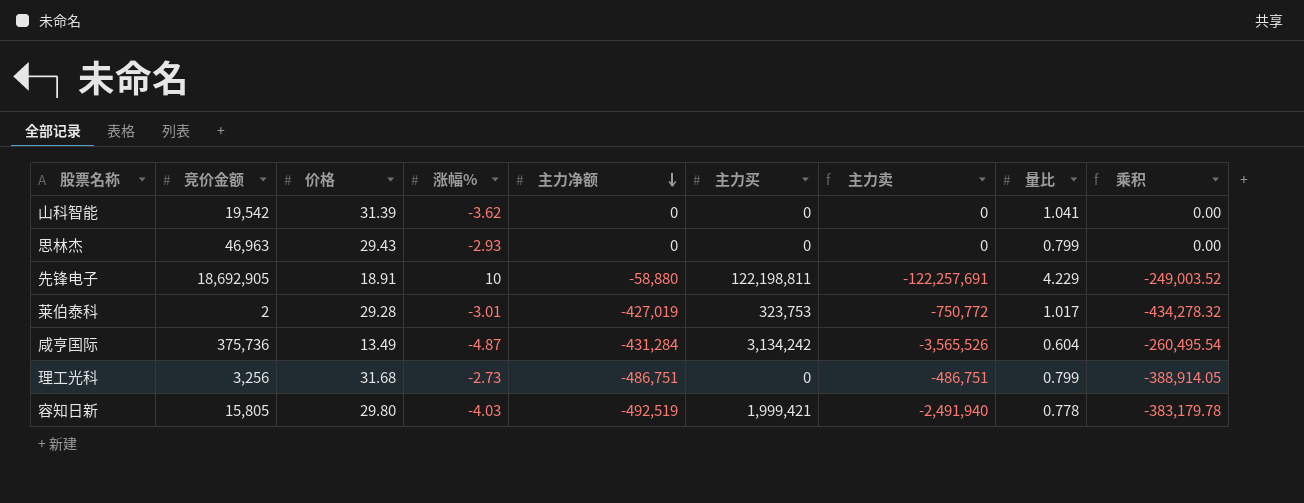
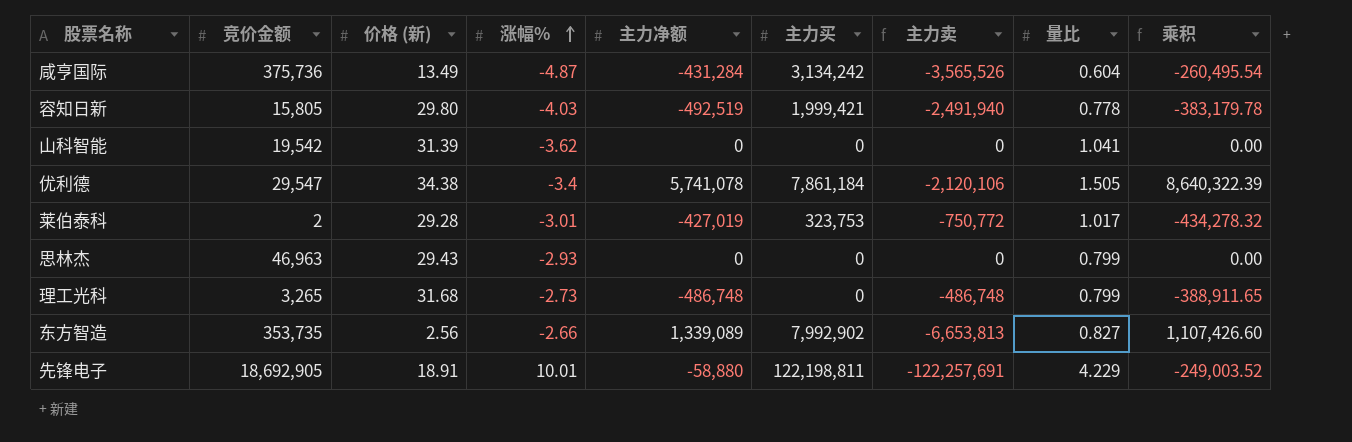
row order: 主力净额 descending -> 涨幅% ascending
column name: 价格 -> 价格 (新)
row 优利德: none -> 29,547 | 34.38 | -3.4 | 5,741,078 | 7,861,184 | -2,120,106 | 1.505 | 8,640,322.39
理工光科 | 竞价金额: 3,256 -> 3,265
理工光科 | 主力净额: -486,751 -> -486,748
理工光科 | 主力卖: -486,751 -> -486,748
理工光科 | 乘积: -388,914.05 -> -388,911.65
row 东方智造: none -> 353,735 | 2.56 | -2.66 | 1,339,089 | 7,992,902 | -6,653,813 | 0.827 | 1,107,426.60
先锋电子 | 涨幅%: 10 -> 10.01

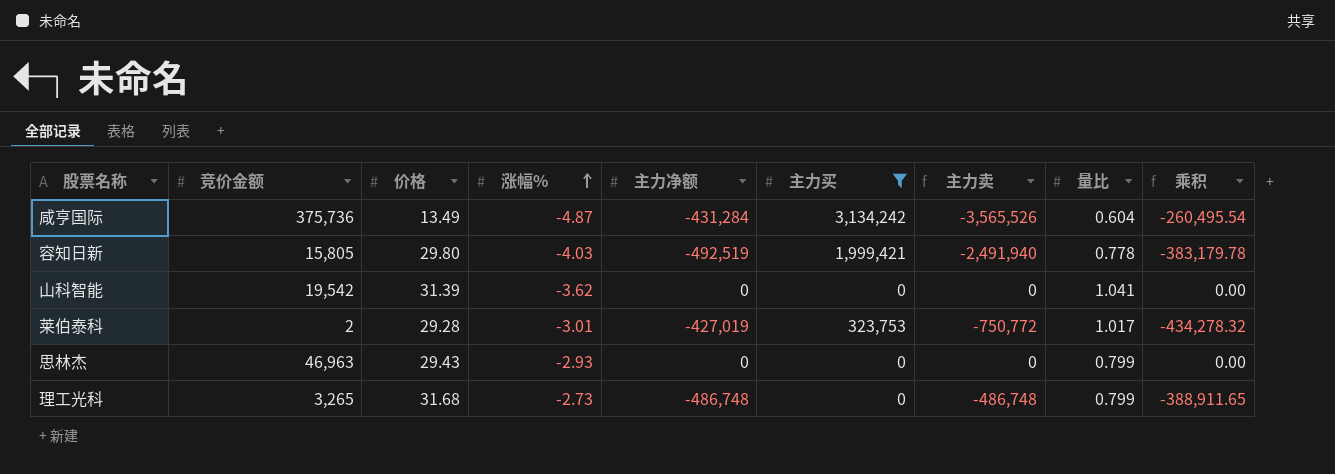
filter: none -> 主力买 <= 3,134,242
column name: 价格 (新) -> 价格

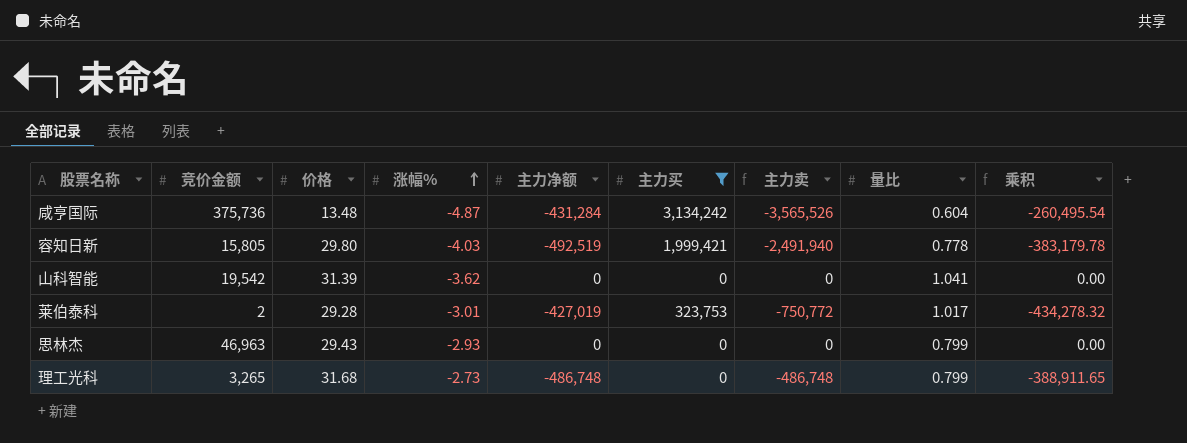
咸亨国际 | 价格: 13.49 -> 13.48

